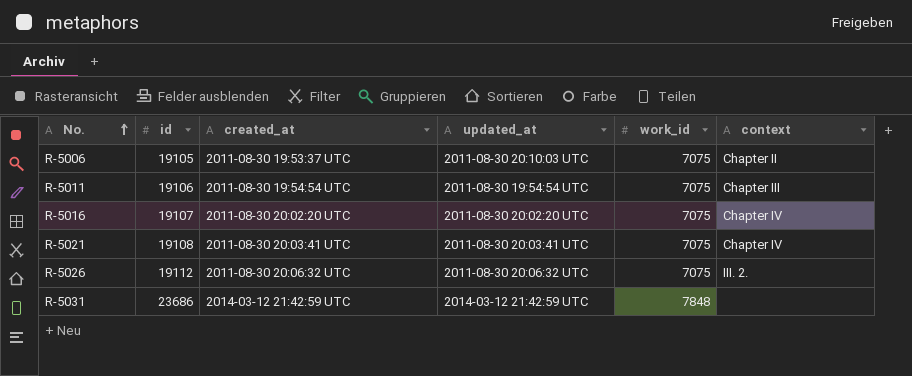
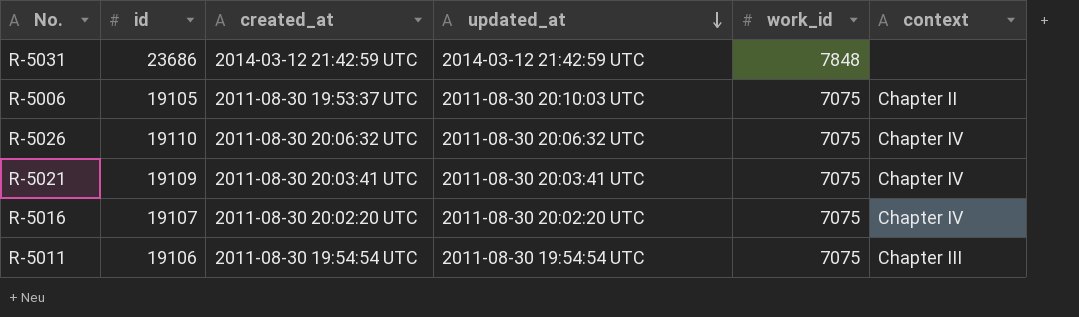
row order: No. ascending -> updated_at descending
R-5026 | id: 19112 -> 19110
R-5026 | context: III. 2. -> Chapter IV
R-5021 | id: 19108 -> 19109

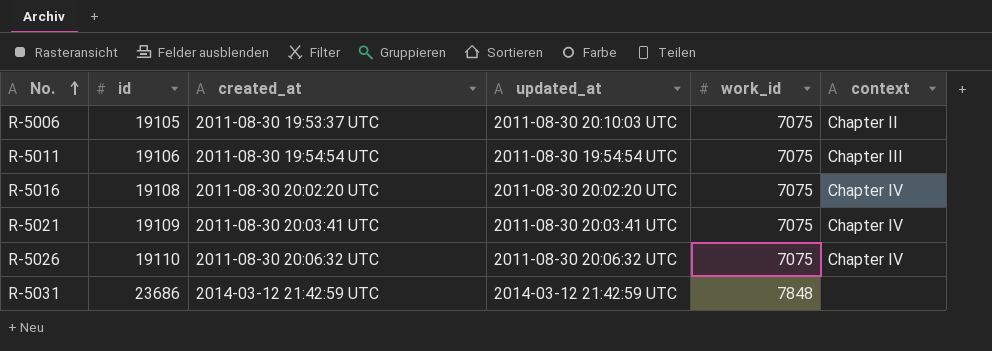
row order: updated_at descending -> No. ascending
R-5016 | id: 19107 -> 19108

